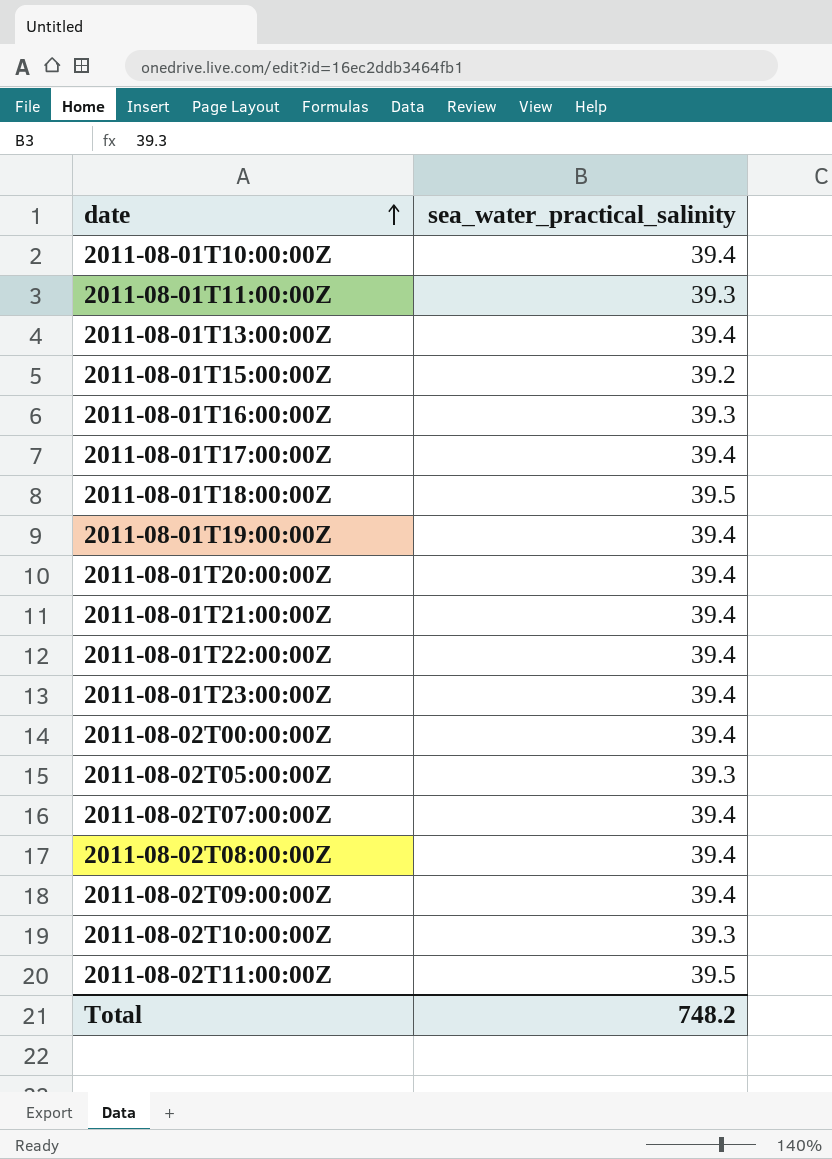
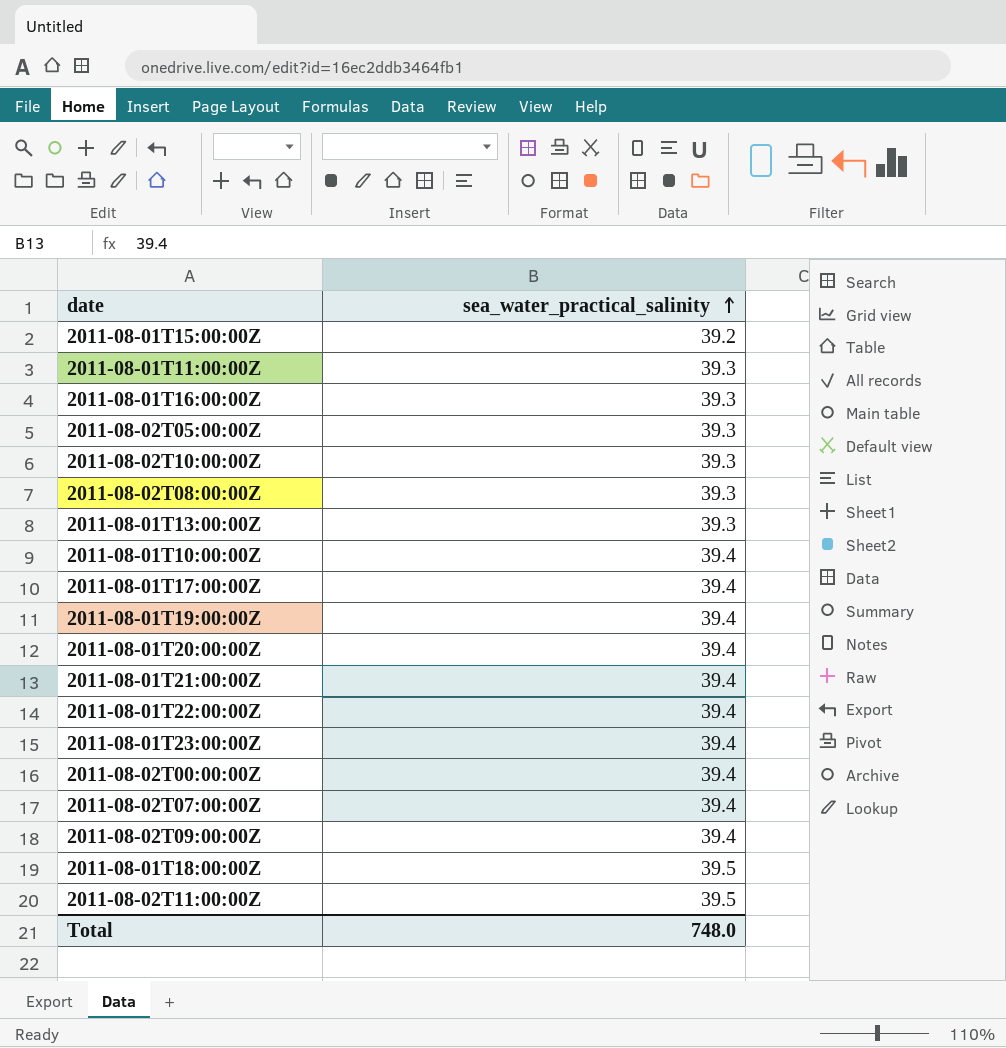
row order: date ascending -> sea_water_practical_salinity ascending
2011-08-02T08:00:00Z | sea_water_practical_salinity: 39.4 -> 39.3
2011-08-01T13:00:00Z | sea_water_practical_salinity: 39.4 -> 39.3
Total | sea_water_practical_salinity: 748.2 -> 748.0

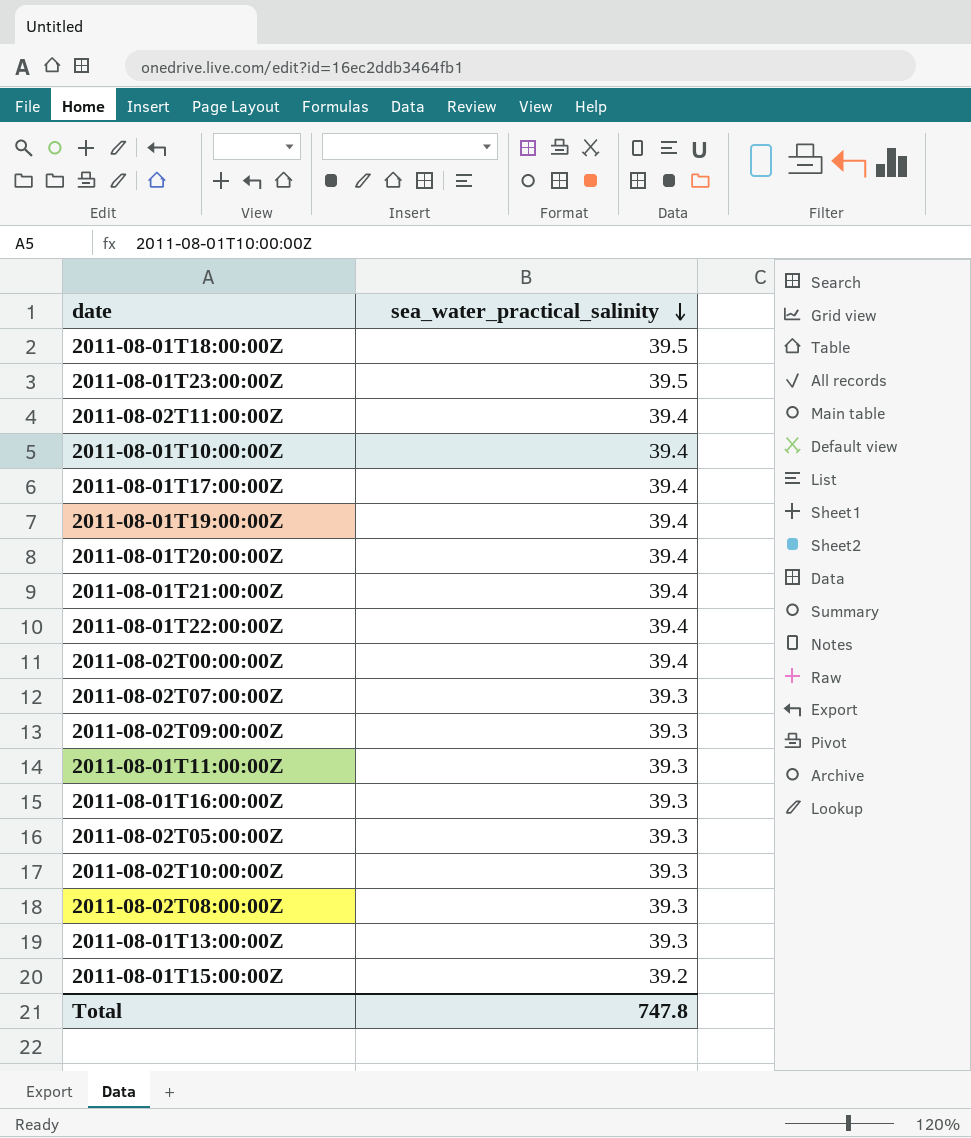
row order: sea_water_practical_salinity ascending -> sea_water_practical_salinity descending
2011-08-01T23:00:00Z | sea_water_practical_salinity: 39.4 -> 39.5
2011-08-02T11:00:00Z | sea_water_practical_salinity: 39.5 -> 39.4
2011-08-02T07:00:00Z | sea_water_practical_salinity: 39.4 -> 39.3
2011-08-02T09:00:00Z | sea_water_practical_salinity: 39.4 -> 39.3
Total | sea_water_practical_salinity: 748.0 -> 747.8

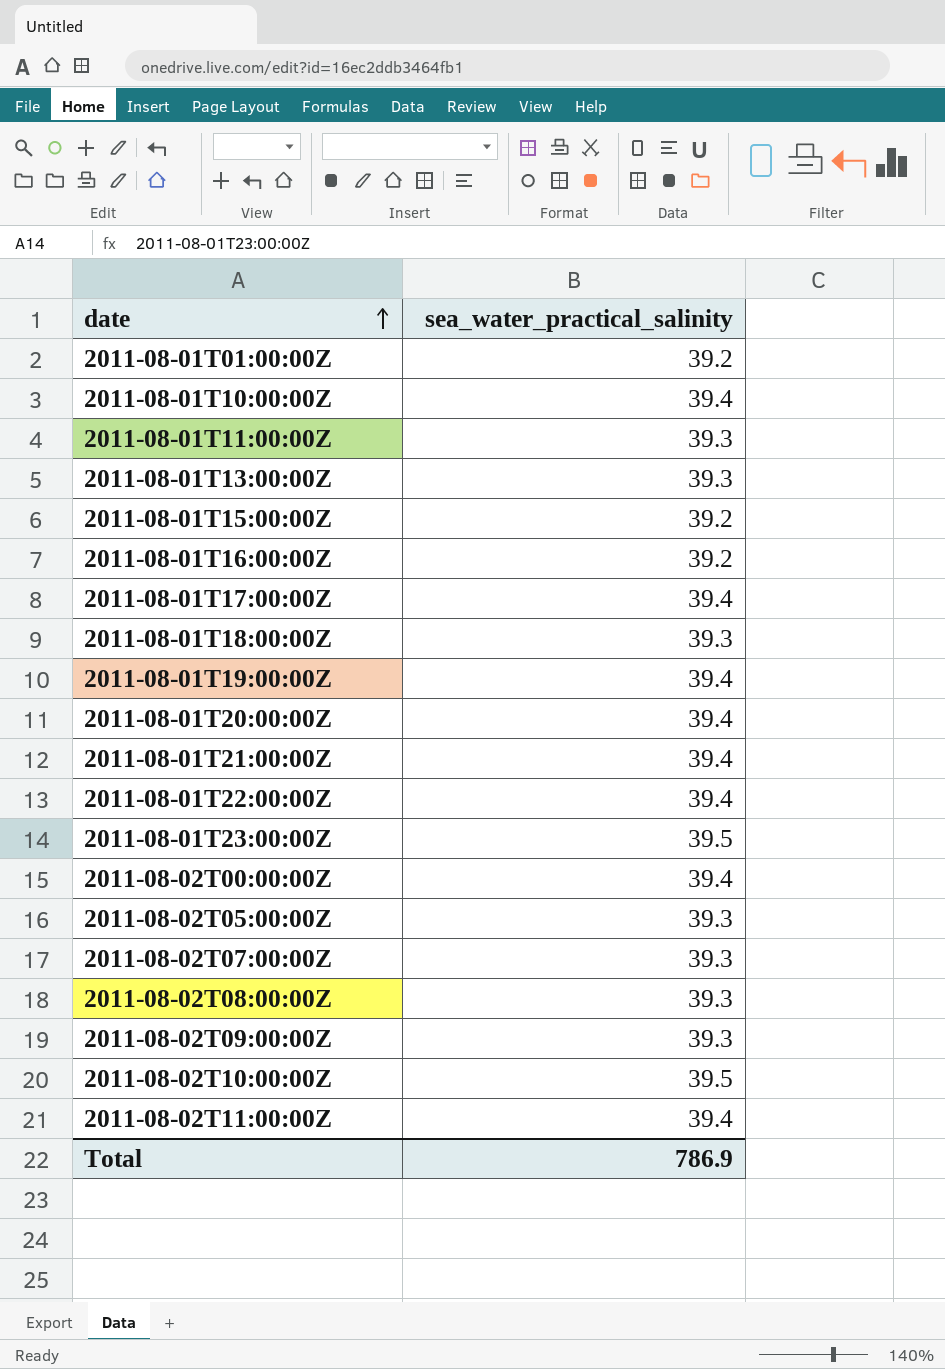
row order: sea_water_practical_salinity descending -> date ascending
row 2011-08-01T01:00:00Z: none -> 39.2
2011-08-01T16:00:00Z | sea_water_practical_salinity: 39.3 -> 39.2
2011-08-01T18:00:00Z | sea_water_practical_salinity: 39.5 -> 39.3
2011-08-02T10:00:00Z | sea_water_practical_salinity: 39.3 -> 39.5
Total | sea_water_practical_salinity: 747.8 -> 786.9

